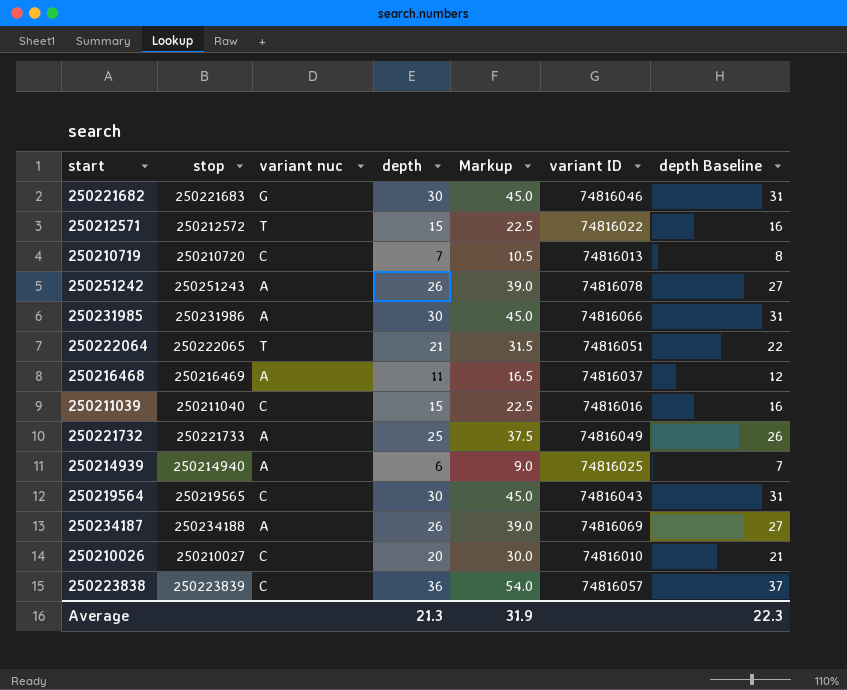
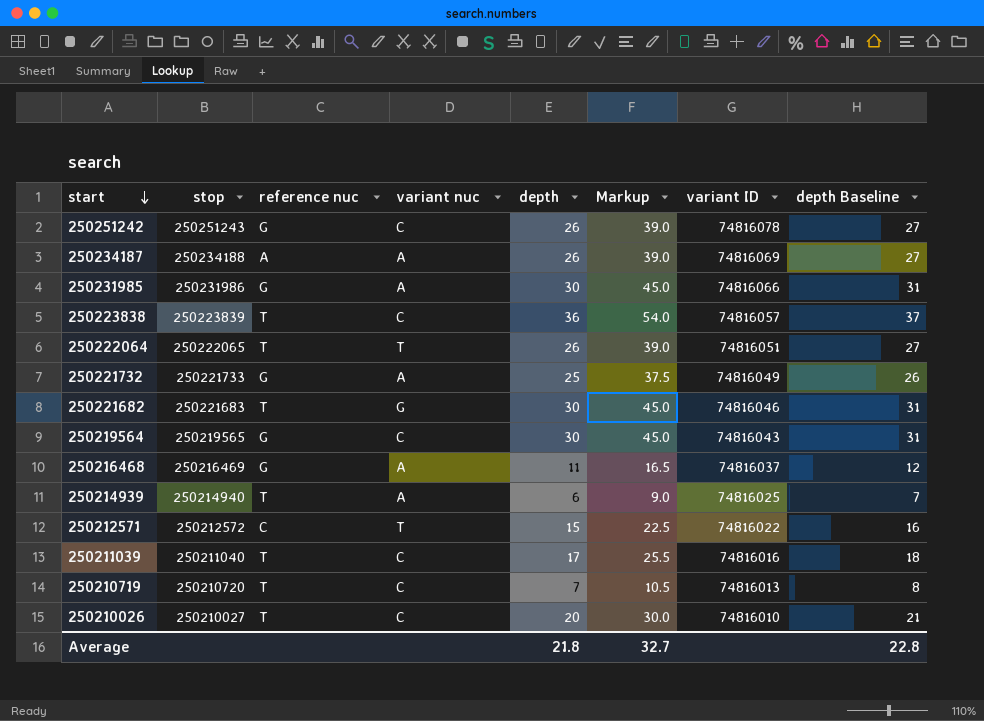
row order: none -> start descending
column reference nuc | position: none -> 3
250251242 | variant nuc: A -> C
250222064 | depth: 21 -> 26
250222064 | Markup: 31.5 -> 39.0
250222064 | depth Baseline: 22 -> 27
250211039 | depth: 15 -> 17
250211039 | Markup: 22.5 -> 25.5
250211039 | depth Baseline: 16 -> 18
Average | depth: 21.3 -> 21.8
Average | Markup: 31.9 -> 32.7
Average | depth Baseline: 22.3 -> 22.8

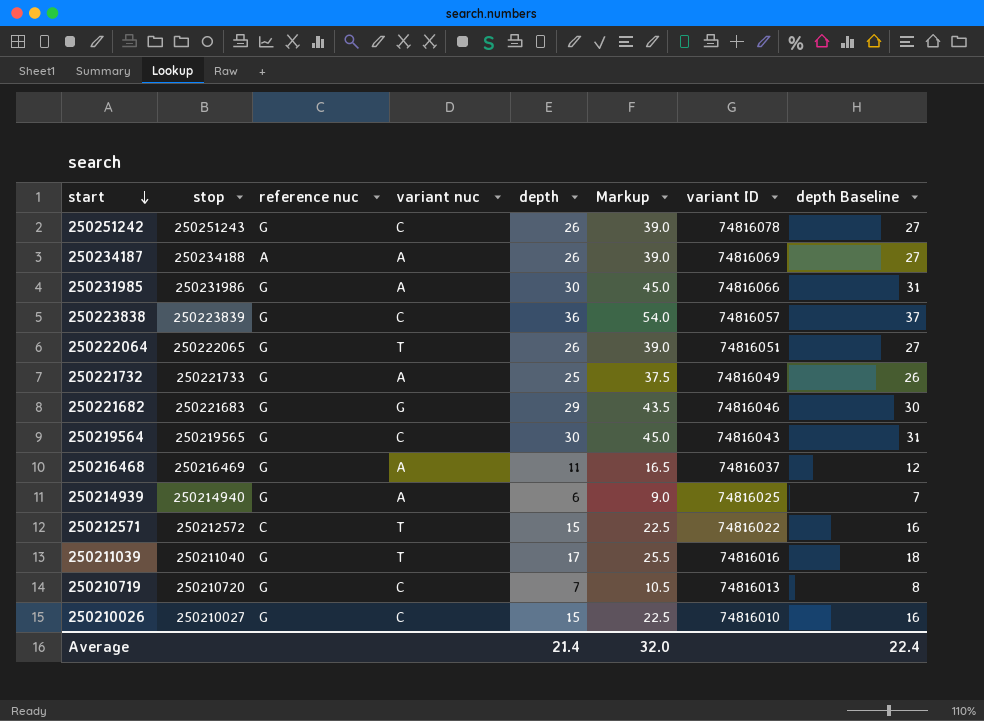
250223838 | reference nuc: T -> G
250222064 | reference nuc: T -> G
250221682 | reference nuc: T -> G
250221682 | depth: 30 -> 29
250221682 | Markup: 45.0 -> 43.5
250221682 | depth Baseline: 31 -> 30
250214939 | reference nuc: T -> G
250211039 | reference nuc: T -> G
250211039 | variant nuc: C -> T
250210719 | reference nuc: T -> G
250210026 | reference nuc: T -> G
250210026 | depth: 20 -> 15
250210026 | Markup: 30.0 -> 22.5
250210026 | depth Baseline: 21 -> 16
Average | depth: 21.8 -> 21.4
Average | Markup: 32.7 -> 32.0
Average | depth Baseline: 22.8 -> 22.4

